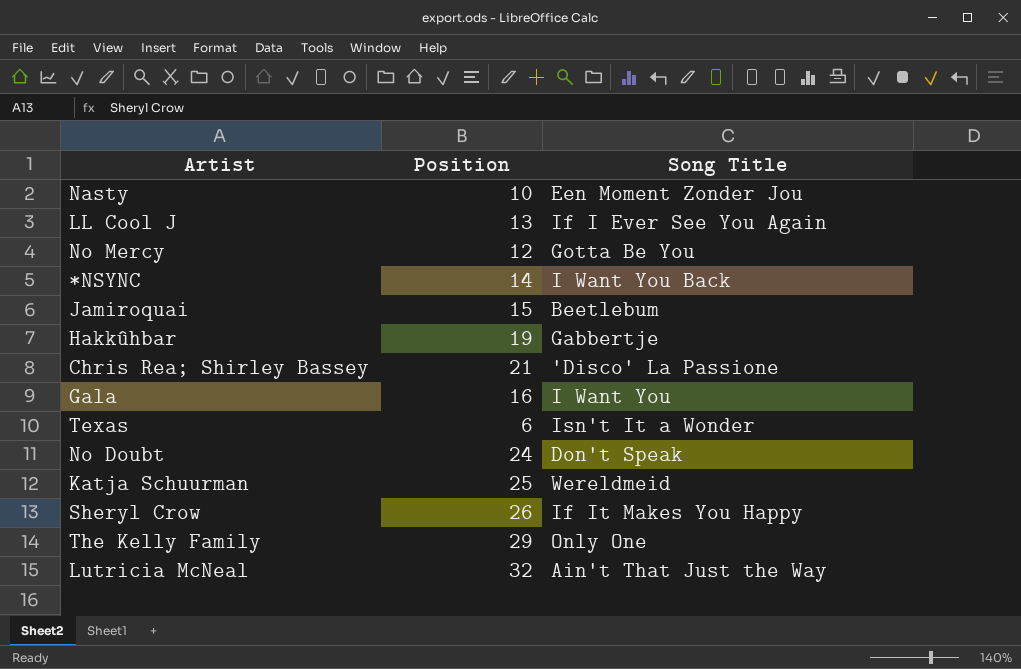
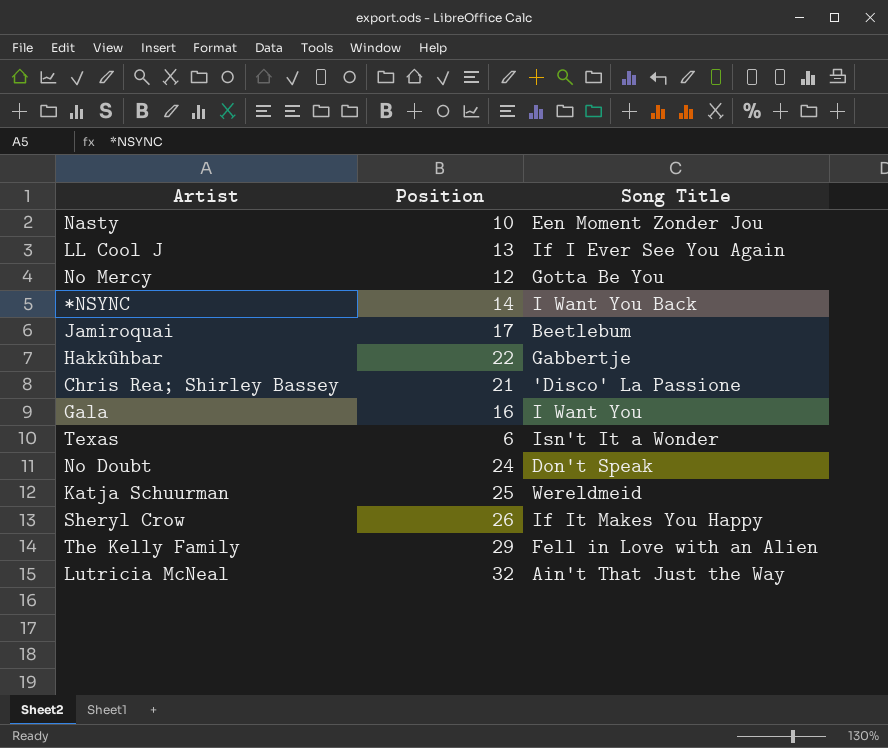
Jamiroquai | Position: 15 -> 17
Hakkûhbar | Position: 19 -> 22
The Kelly Family | Song Title: Only One -> Fell in Love with an Alien

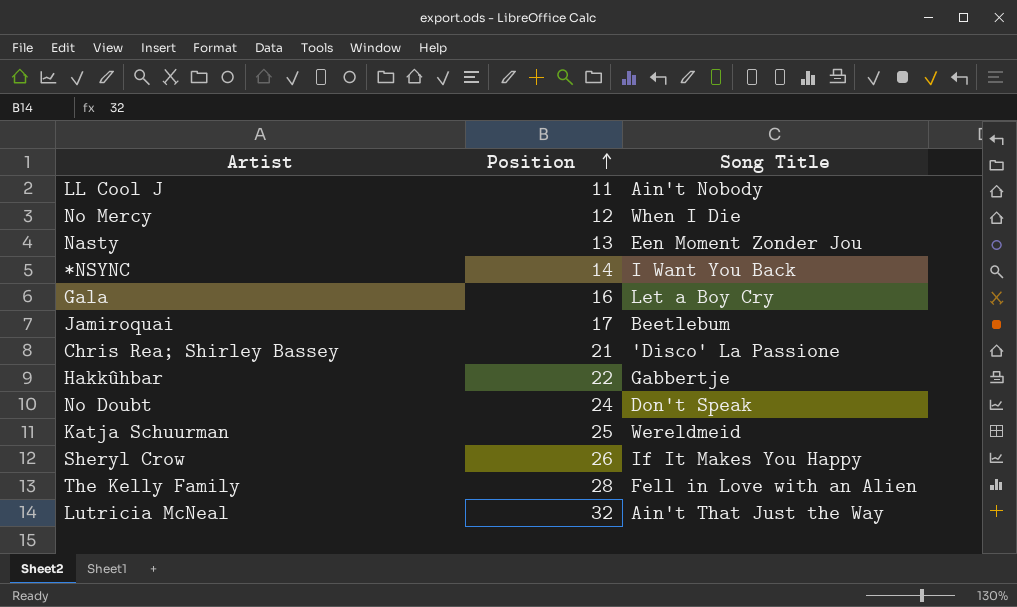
row order: none -> Position ascending
row Texas: 6 | Isn't It a Wonder -> none
LL Cool J | Position: 13 -> 11
LL Cool J | Song Title: If I Ever See You Again -> Ain't Nobody
No Mercy | Song Title: Gotta Be You -> When I Die
Nasty | Position: 10 -> 13
Gala | Song Title: I Want You -> Let a Boy Cry
The Kelly Family | Position: 29 -> 28

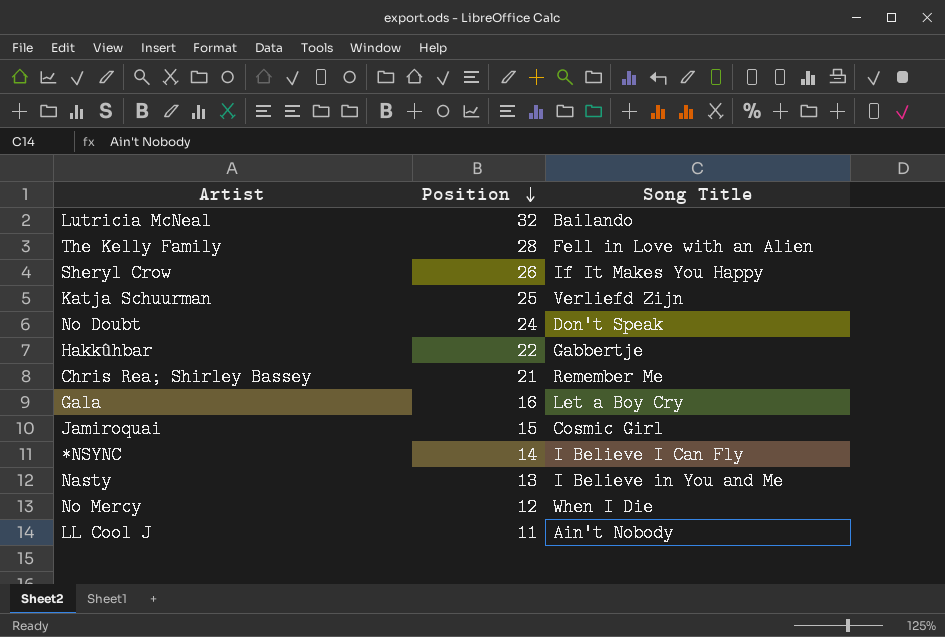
row order: Position ascending -> Position descending
Lutricia McNeal | Song Title: Ain't That Just the Way -> Bailando
Katja Schuurman | Song Title: Wereldmeid -> Verliefd Zijn
Chris Rea; Shirley Bassey | Song Title: 'Disco' La Passione -> Remember Me
Jamiroquai | Position: 17 -> 15
Jamiroquai | Song Title: Beetlebum -> Cosmic Girl
*NSYNC | Song Title: I Want You Back -> I Believe I Can Fly
Nasty | Song Title: Een Moment Zonder Jou -> I Believe in You and Me

